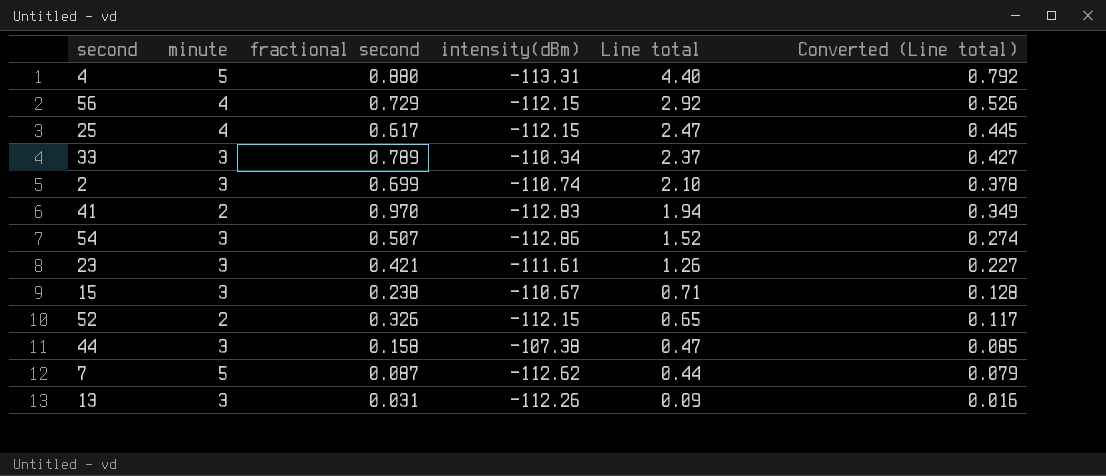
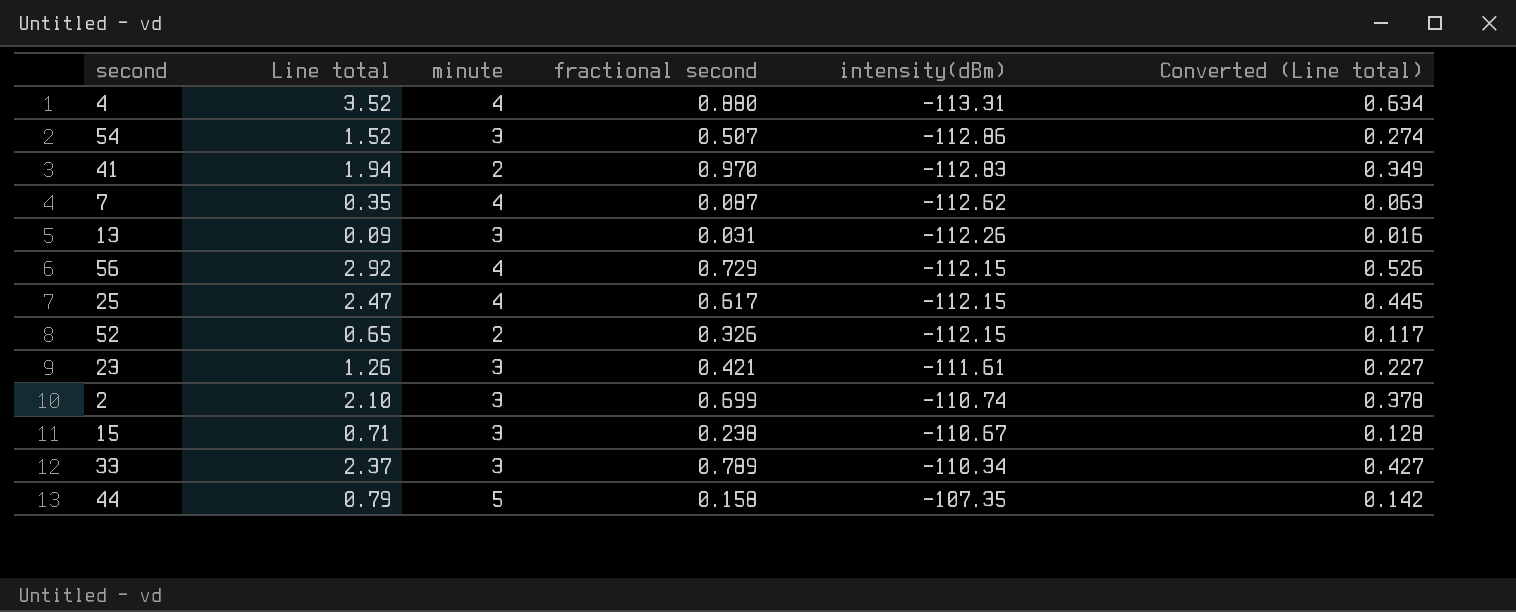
row order: Line total descending -> intensity(dBm) ascending
column Line total | position: 5 -> 2
4 | Line total: 4.40 -> 3.52
4 | minute: 5 -> 4
4 | Converted (Line total): 0.792 -> 0.634
7 | Line total: 0.44 -> 0.35
7 | minute: 5 -> 4
7 | Converted (Line total): 0.079 -> 0.063
44 | Line total: 0.47 -> 0.79
44 | minute: 3 -> 5
44 | intensity(dBm): -107.38 -> -107.35
44 | Converted (Line total): 0.085 -> 0.142

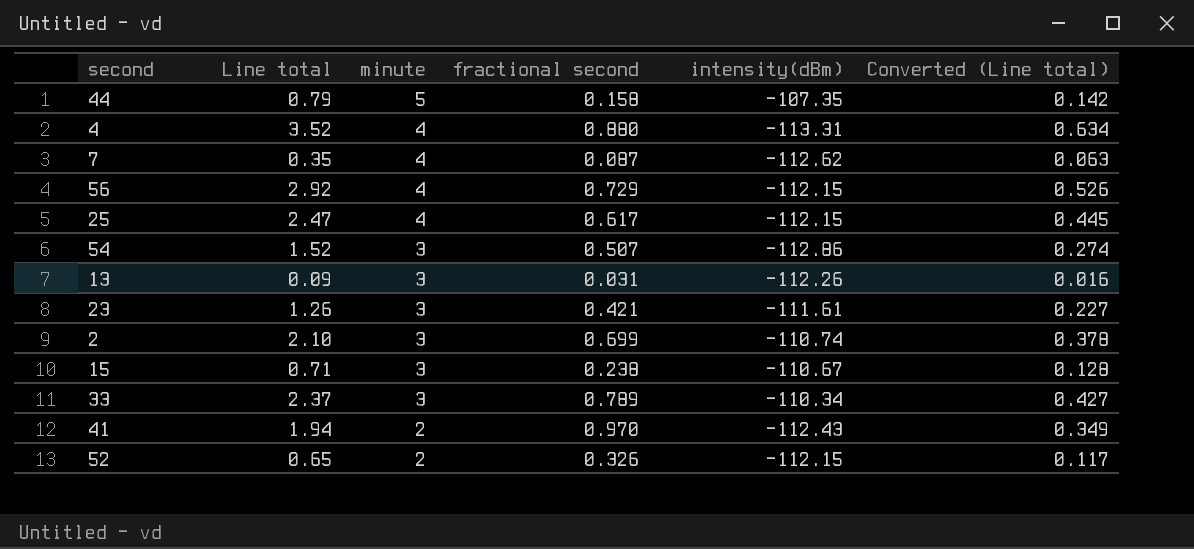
row order: intensity(dBm) ascending -> minute descending
41 | intensity(dBm): -112.83 -> -112.43

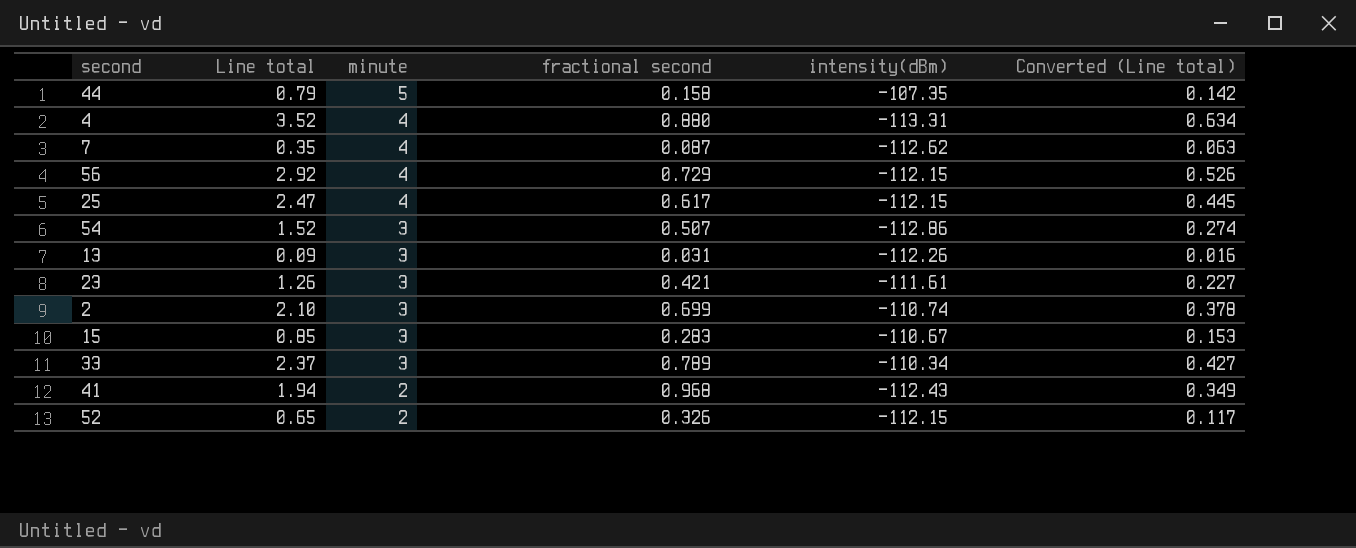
15 | Line total: 0.71 -> 0.85
15 | fractional second: 0.238 -> 0.283
15 | Converted (Line total): 0.128 -> 0.153
41 | fractional second: 0.970 -> 0.968

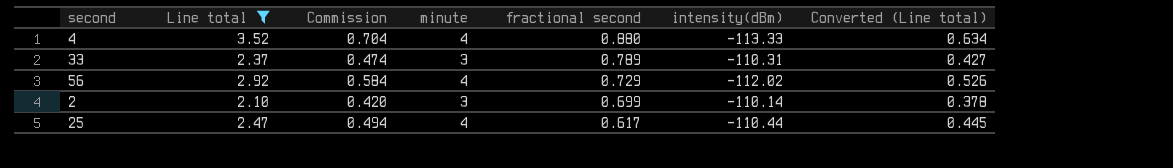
filter: none -> Line total >= 2.10
row order: minute descending -> fractional second descending
column Commission | formula: none -> [Line total] * 0.2
4 | intensity(dBm): -113.31 -> -113.33
33 | intensity(dBm): -110.34 -> -110.31
56 | intensity(dBm): -112.15 -> -112.02
2 | intensity(dBm): -110.74 -> -110.14
25 | intensity(dBm): -112.15 -> -110.44

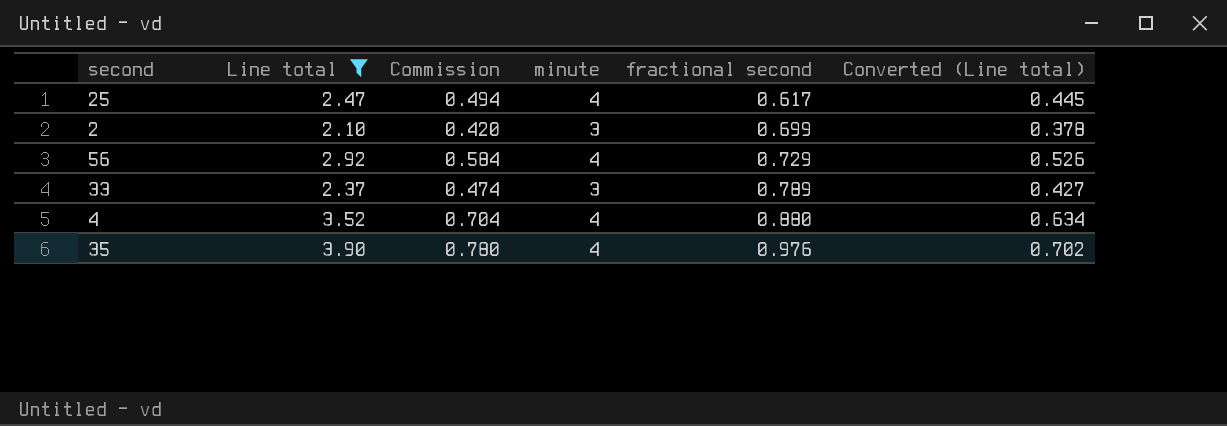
row order: fractional second descending -> fractional second ascending
column intensity(dBm) | position: 6 -> none
row 35: none -> 3.90 | 0.780 | 4 | 0.976 | 0.702

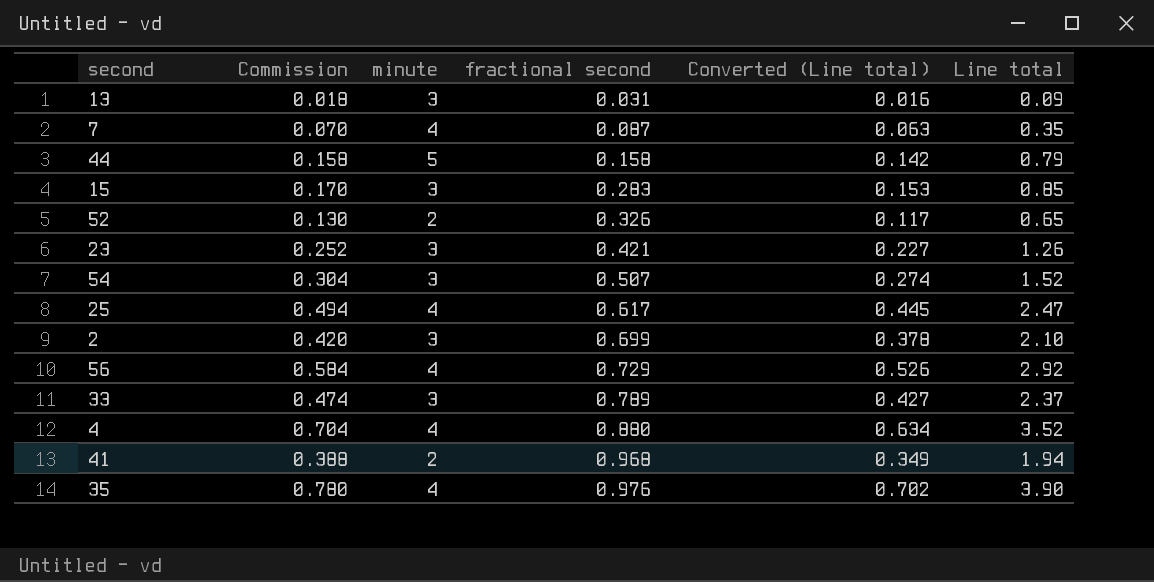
filter: Line total >= 2.10 -> none
column Line total | position: 2 -> 6

